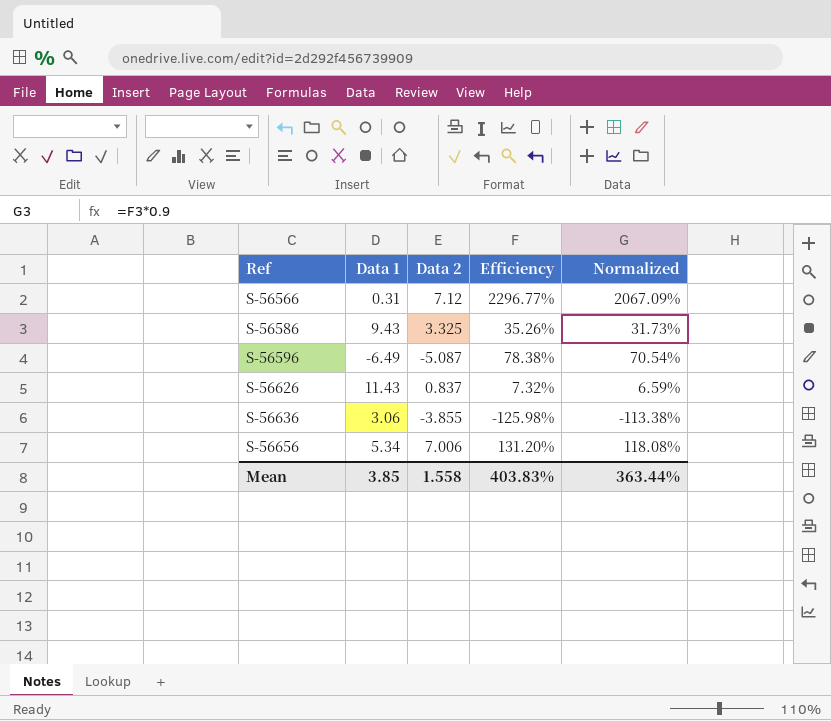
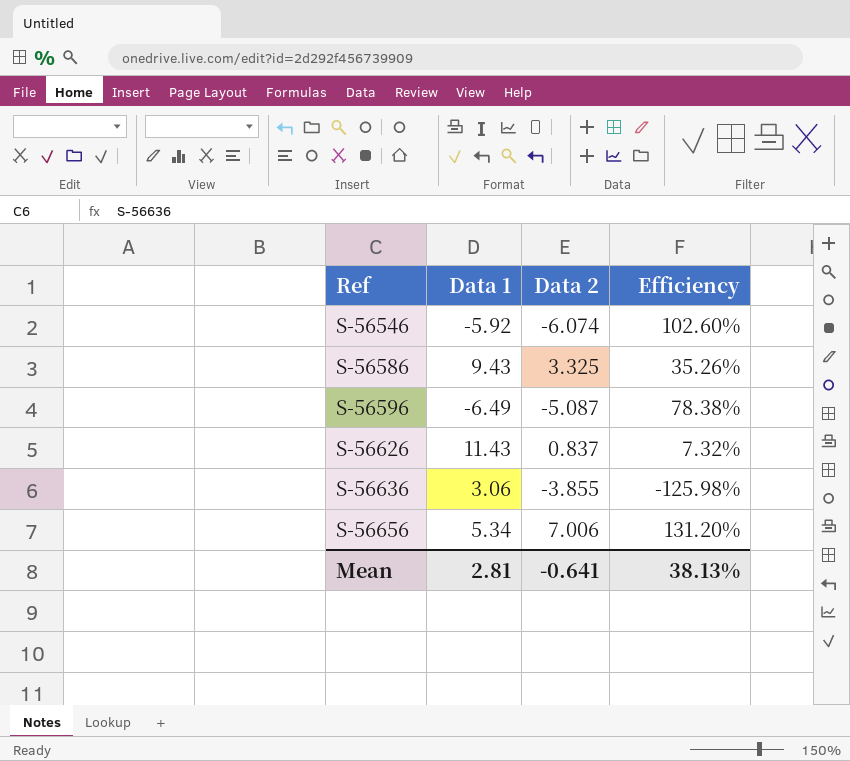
column Normalized | formula: [Efficiency] * 0.9 -> none
row S-56566: 0.31 | 7.12 | 2296.77% | 2067.09% -> none
row S-56546: none -> -5.92 | -6.074 | 102.60%
Mean | Data 1: 3.85 -> 2.81
Mean | Data 2: 1.558 -> -0.641
Mean | Efficiency: 403.83% -> 38.13%

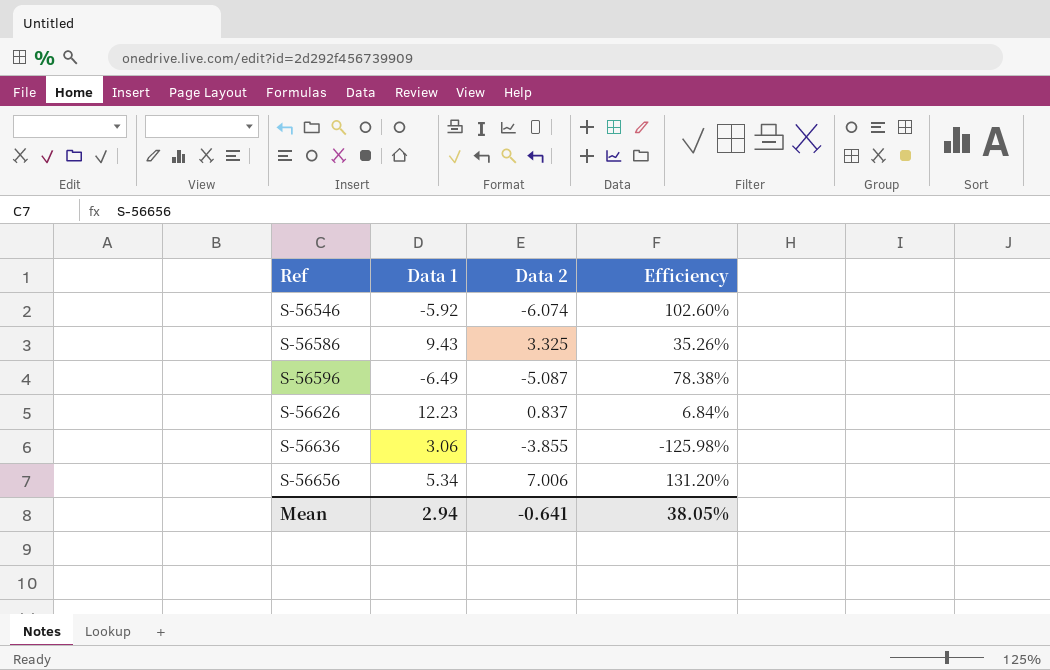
S-56626 | Data 1: 11.43 -> 12.23
S-56626 | Efficiency: 7.32% -> 6.84%
Mean | Data 1: 2.81 -> 2.94
Mean | Efficiency: 38.13% -> 38.05%

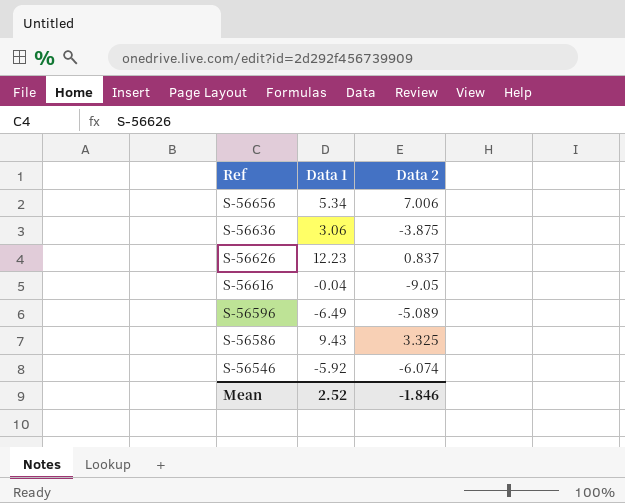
row order: Ref ascending -> Ref descending
column Efficiency | formula: [Data 2] / [Data 1] -> none
S-56636 | Data 2: -3.855 -> -3.875
row S-56616: none -> -0.04 | -9.05
S-56596 | Data 2: -5.087 -> -5.089
Mean | Data 1: 2.94 -> 2.52
Mean | Data 2: -0.641 -> -1.846

